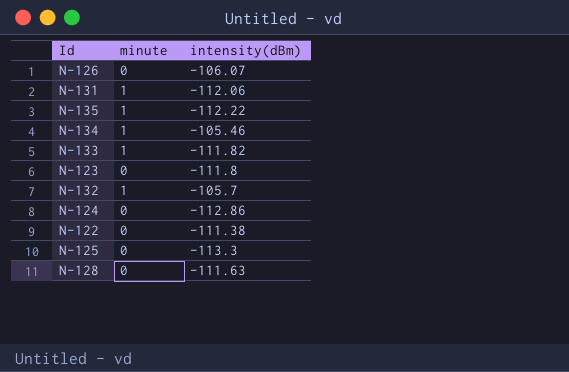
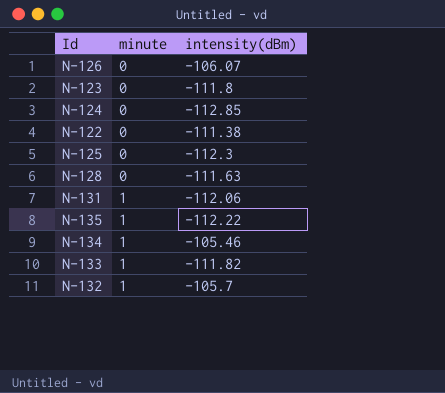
row order: none -> minute ascending
N-124 | intensity(dBm): -112.86 -> -112.85
N-125 | intensity(dBm): -113.3 -> -112.3

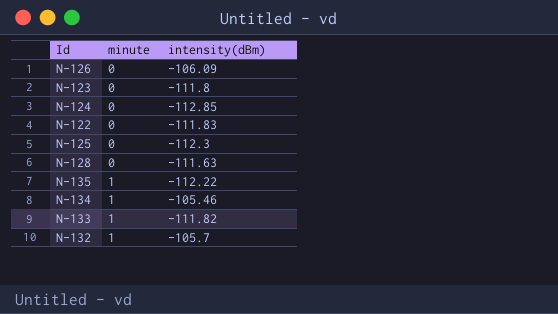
row N-131: 1 | -112.06 -> none
N-126 | intensity(dBm): -106.07 -> -106.09
N-122 | intensity(dBm): -111.38 -> -111.83

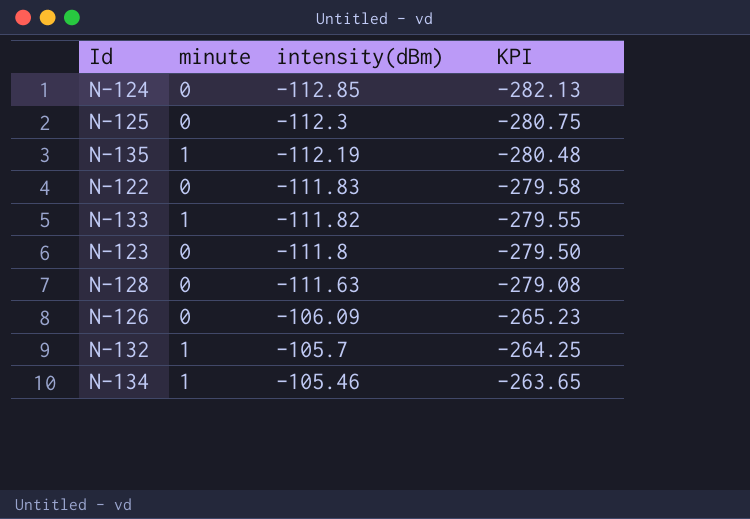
row order: minute ascending -> intensity(dBm) ascending
column KPI | formula: none -> [intensity(dBm)] * 2.5
N-135 | intensity(dBm): -112.22 -> -112.19

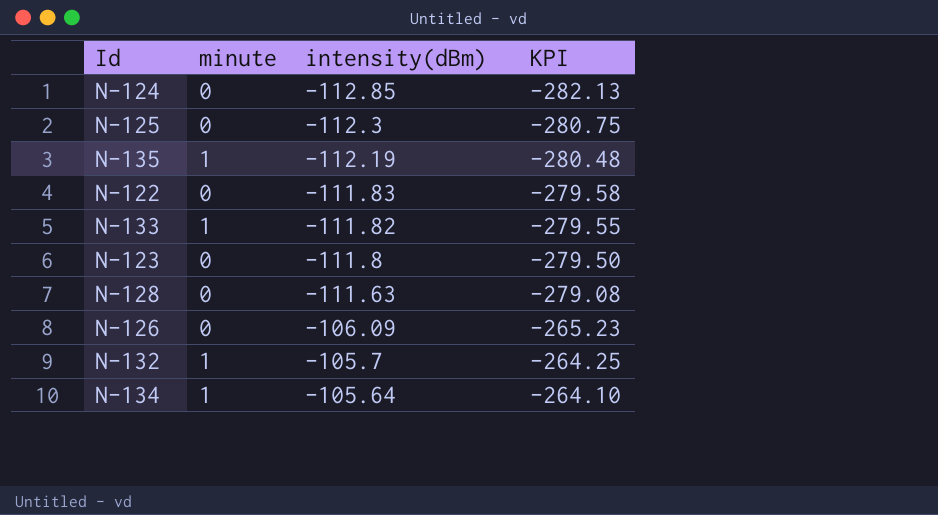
N-134 | intensity(dBm): -105.46 -> -105.64
N-134 | KPI: -263.65 -> -264.10

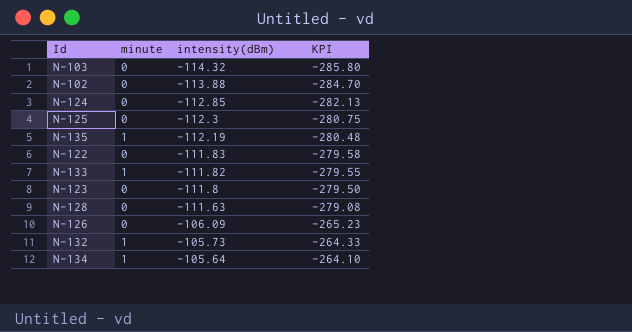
row N-103: none -> 0 | -114.32 | -285.80
row N-102: none -> 0 | -113.88 | -284.70
N-132 | intensity(dBm): -105.7 -> -105.73
N-132 | KPI: -264.25 -> -264.33

